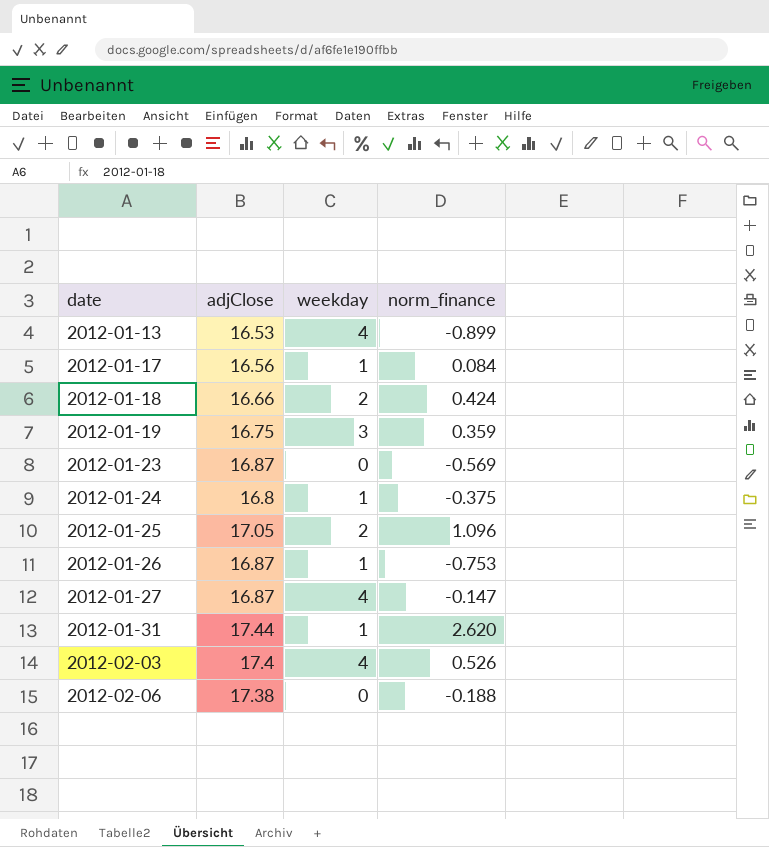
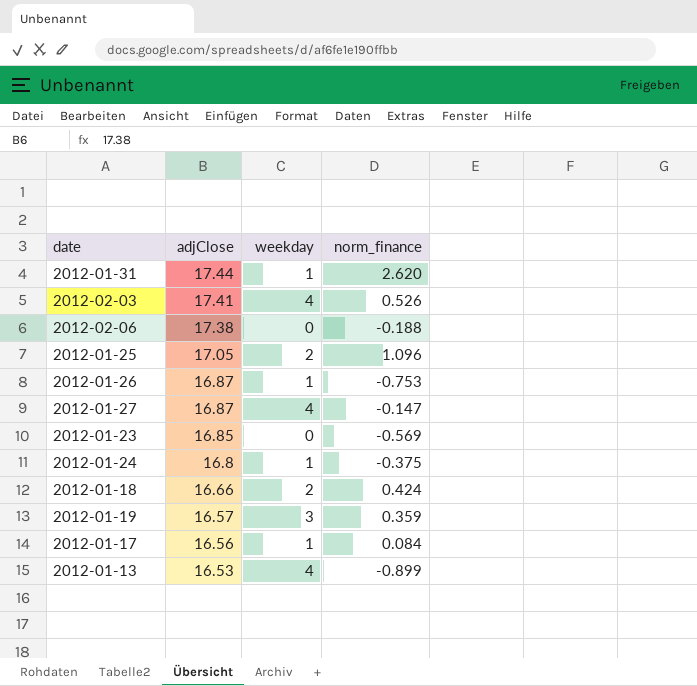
row order: date ascending -> adjClose descending
2012-02-03 | adjClose: 17.4 -> 17.41
2012-01-23 | adjClose: 16.87 -> 16.85
2012-01-19 | adjClose: 16.75 -> 16.57

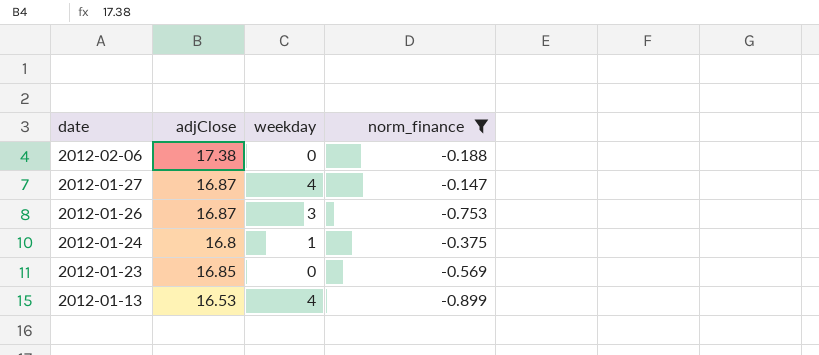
filter: none -> norm_finance <= -0.147
row order: adjClose descending -> date descending
2012-01-26 | weekday: 1 -> 3

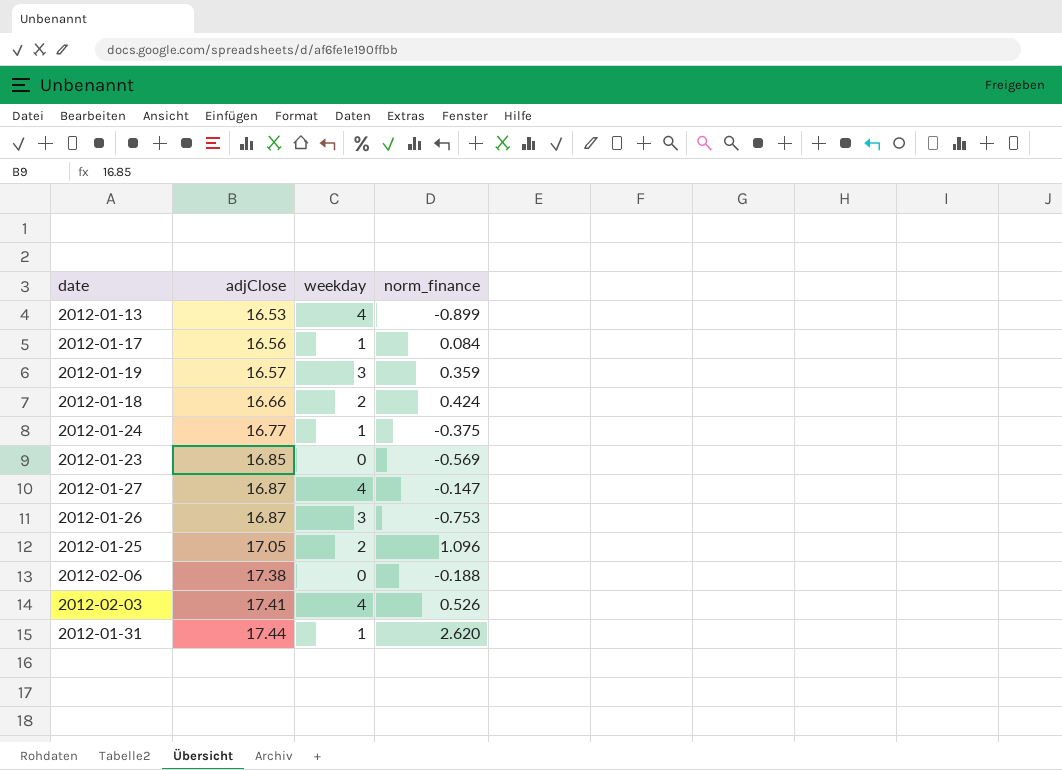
filter: norm_finance <= -0.147 -> none
row order: date descending -> adjClose ascending
2012-01-24 | adjClose: 16.8 -> 16.77

